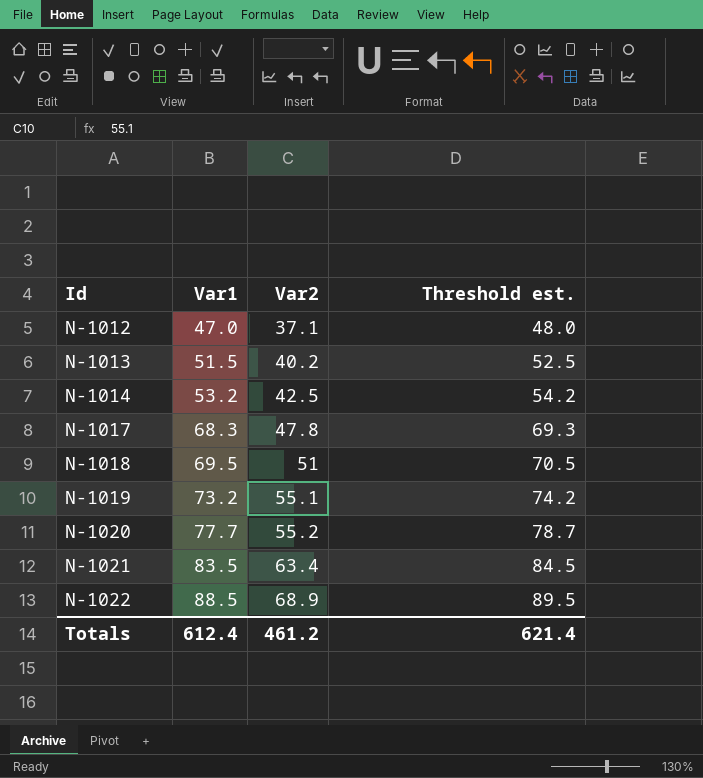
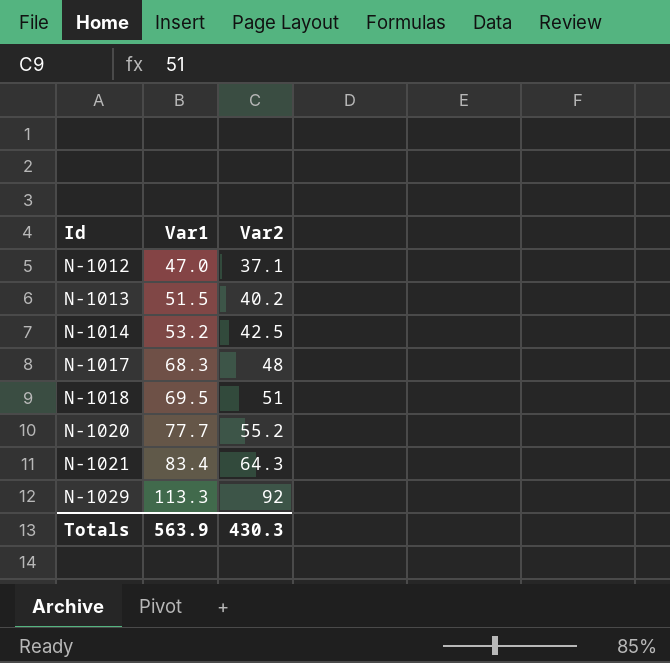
column Threshold est. | formula: [Var1] + 1 -> none
row N-1019: 73.2 | 55.1 | 74.2 -> none
row N-1022: 88.5 | 68.9 | 89.5 -> none
N-1017 | Var2: 47.8 -> 48
N-1021 | Var1: 83.5 -> 83.4
N-1021 | Var2: 63.4 -> 64.3
row N-1029: none -> 113.3 | 92
Totals | Var1: 612.4 -> 563.9
Totals | Var2: 461.2 -> 430.3

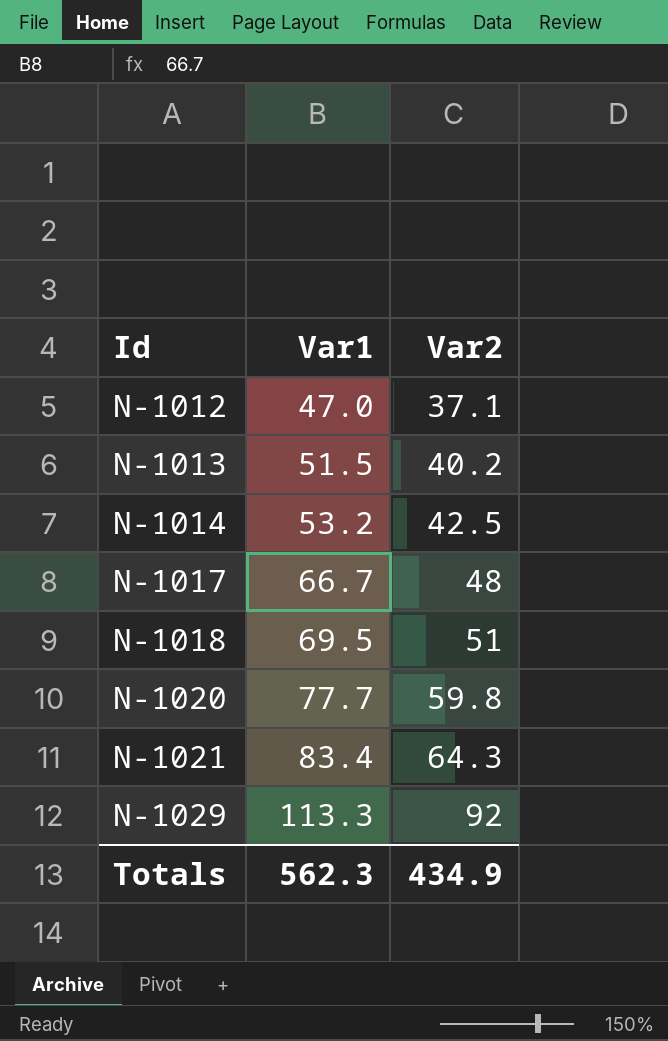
N-1017 | Var1: 68.3 -> 66.7
N-1020 | Var2: 55.2 -> 59.8
Totals | Var1: 563.9 -> 562.3
Totals | Var2: 430.3 -> 434.9

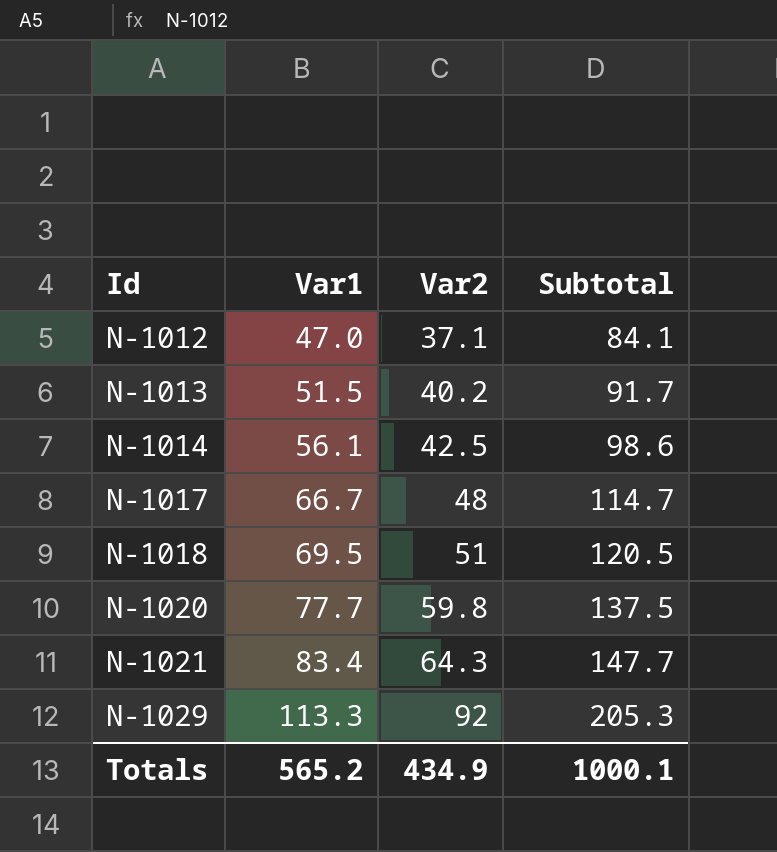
column Subtotal | formula: none -> [Var1] + [Var2]
N-1014 | Var1: 53.2 -> 56.1
Totals | Var1: 562.3 -> 565.2

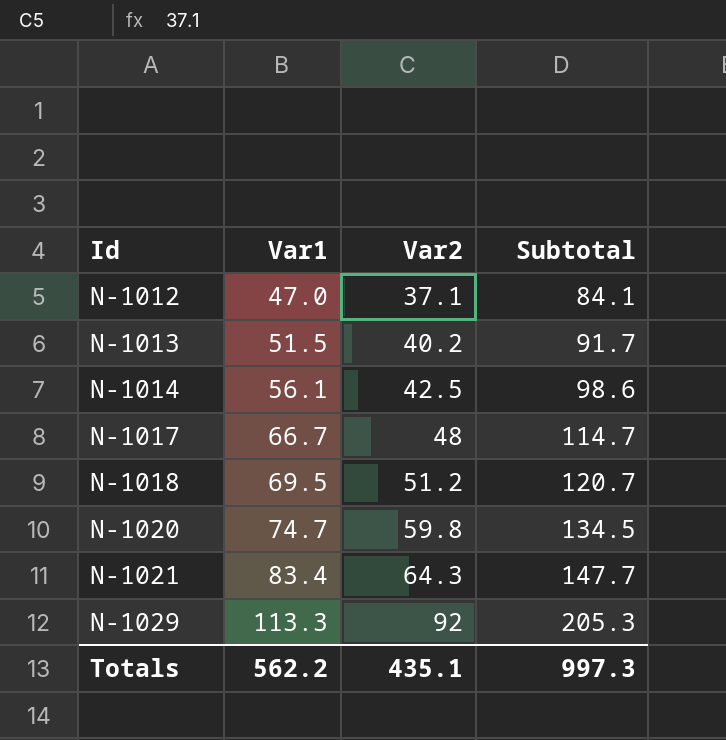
N-1018 | Var2: 51 -> 51.2
N-1018 | Subtotal: 120.5 -> 120.7
N-1020 | Var1: 77.7 -> 74.7
N-1020 | Subtotal: 137.5 -> 134.5
Totals | Var1: 565.2 -> 562.2
Totals | Var2: 434.9 -> 435.1
Totals | Subtotal: 1000.1 -> 997.3

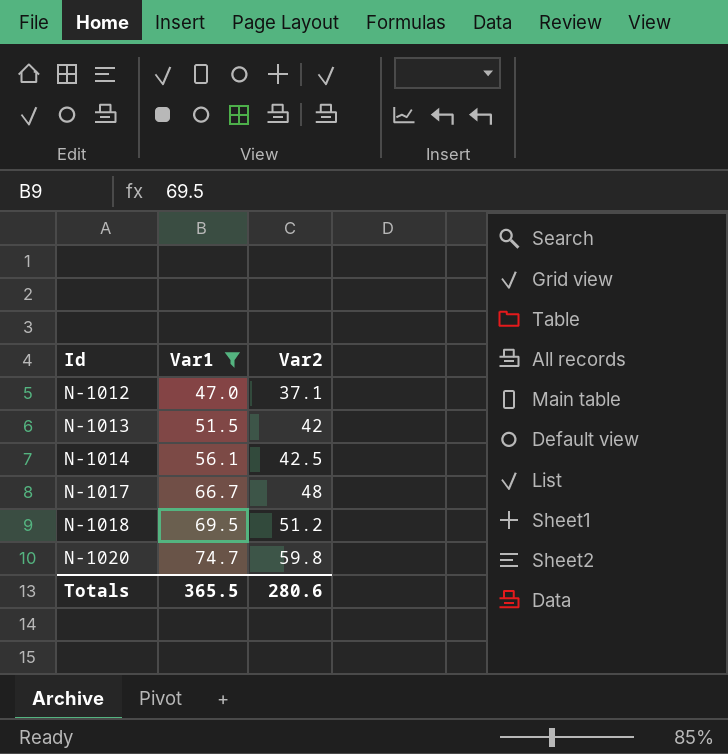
filter: none -> Var1 <= 74.7
column Subtotal | formula: [Var1] + [Var2] -> none
N-1013 | Var2: 40.2 -> 42
Totals | Var1: 562.2 -> 365.5
Totals | Var2: 435.1 -> 280.6

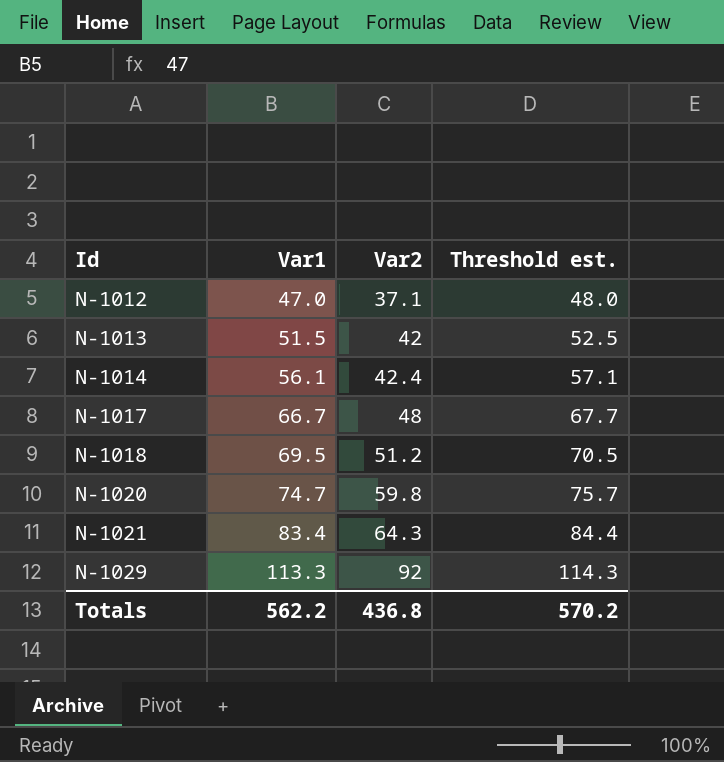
filter: Var1 <= 74.7 -> none
column Threshold est. | formula: none -> [Var1] + 1
N-1014 | Var2: 42.5 -> 42.4
Totals | Var1: 365.5 -> 562.2
Totals | Var2: 280.6 -> 436.8

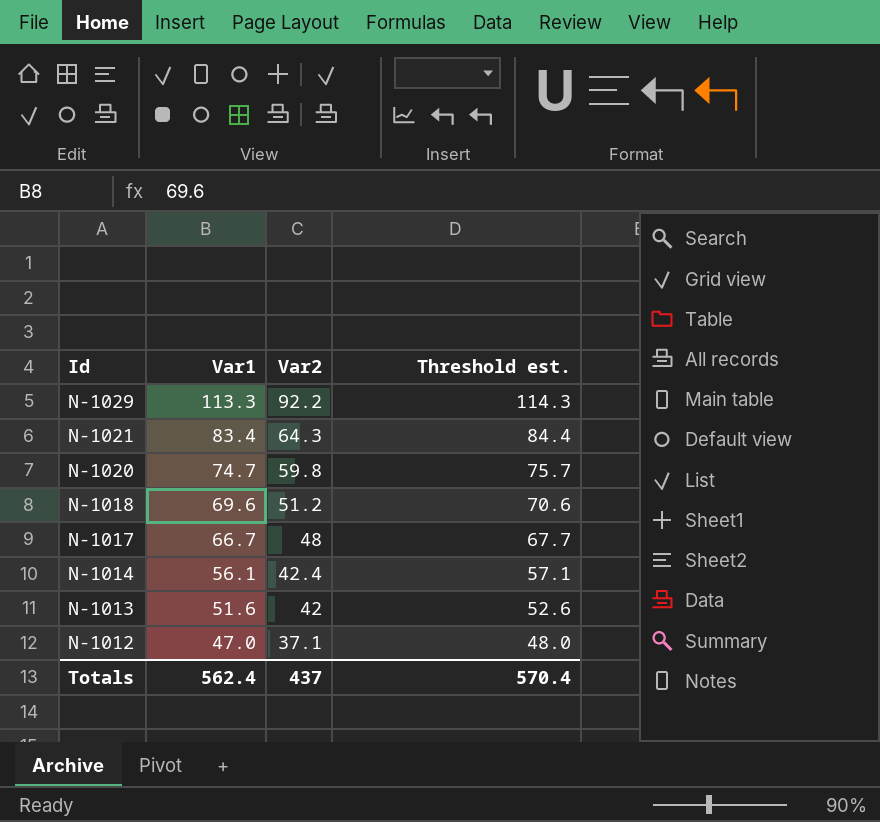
row order: Id ascending -> Id descending
N-1029 | Var2: 92 -> 92.2
N-1018 | Var1: 69.5 -> 69.6
N-1018 | Threshold est.: 70.5 -> 70.6
N-1013 | Var1: 51.5 -> 51.6
N-1013 | Threshold est.: 52.5 -> 52.6
Totals | Var1: 562.2 -> 562.4
Totals | Var2: 436.8 -> 437
Totals | Threshold est.: 570.2 -> 570.4

